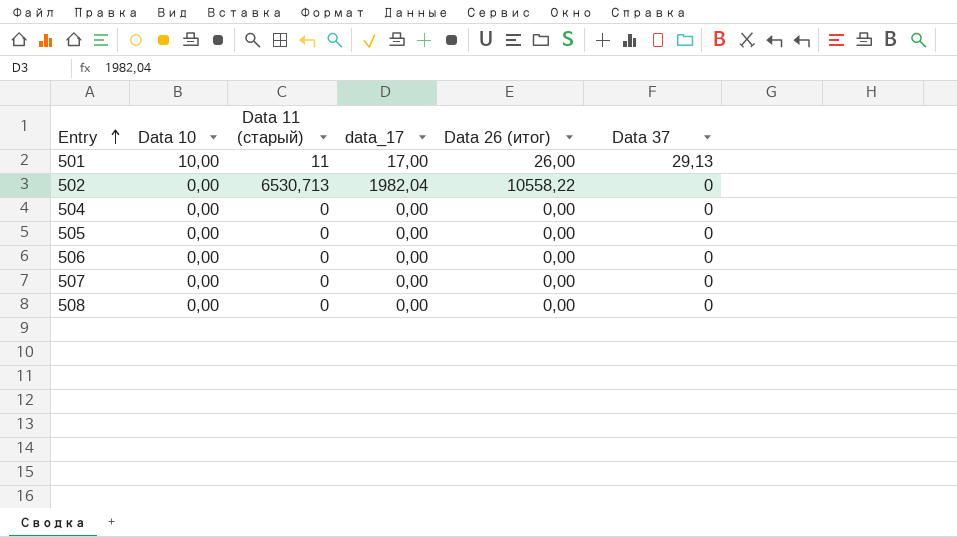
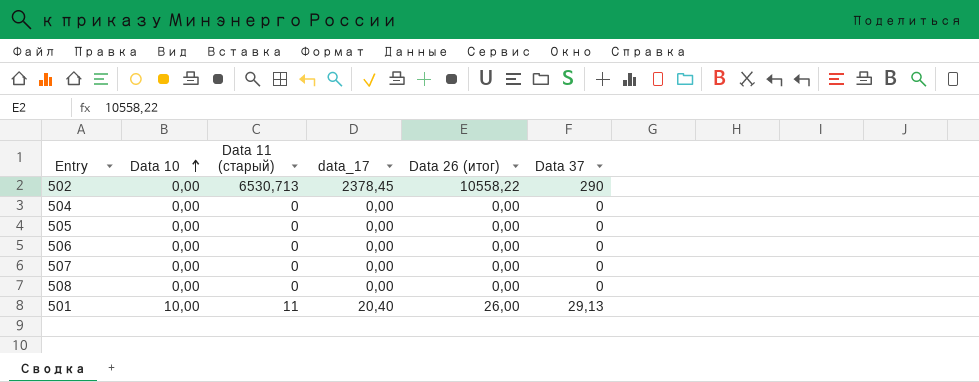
row order: Entry ascending -> Data 10 ascending
502 | data_17: 1982,04 -> 2378,45
502 | Data 37: 0 -> 290
501 | data_17: 17,00 -> 20,40

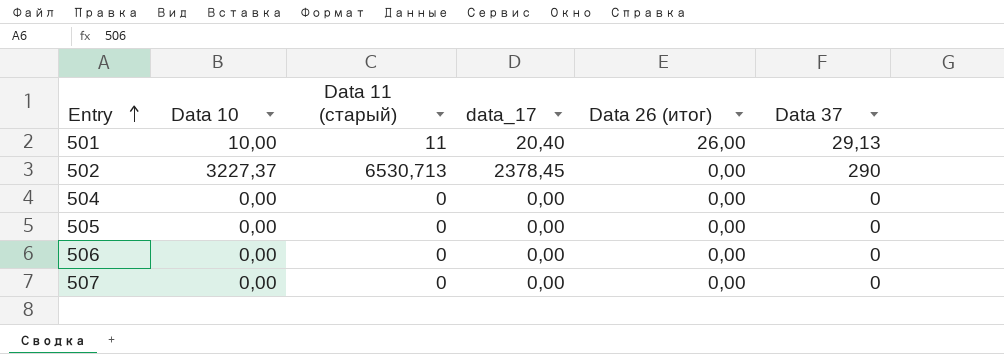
row order: Data 10 ascending -> Entry ascending
row 508: 0,00 | 0 | 0,00 | 0,00 | 0 -> none
502 | Data 10: 0,00 -> 3227,37
502 | Data 26 (итог): 10558,22 -> 0,00

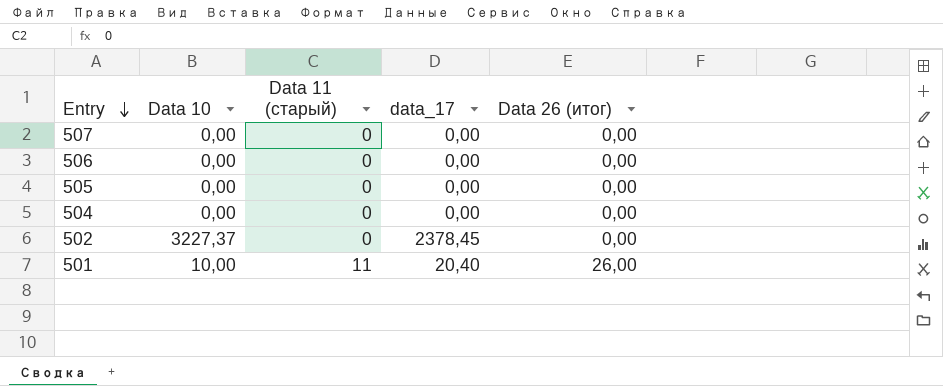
row order: Entry ascending -> Entry descending
column Data 37 | position: 6 -> none
502 | Data 11 (старый): 6530,713 -> 0

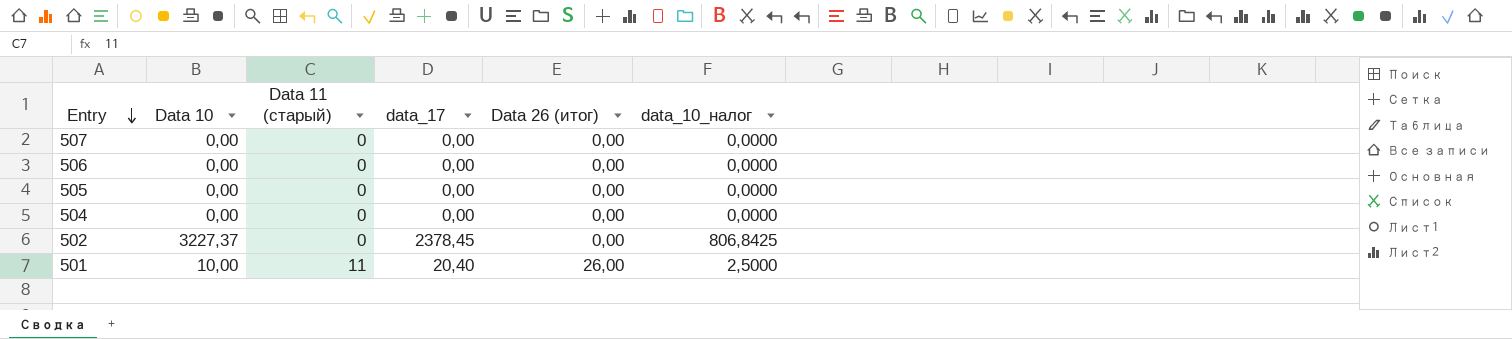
column data_10_налог | formula: none -> [Data 10] * 0,25

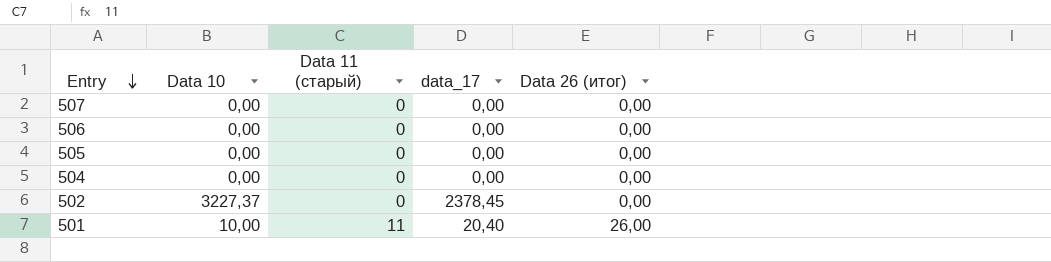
column data_10_налог | formula: [Data 10] * 0,25 -> none

